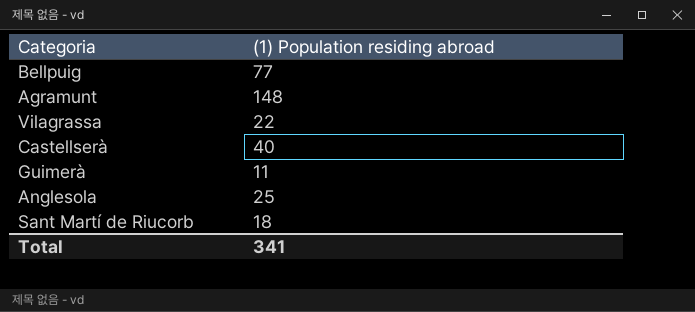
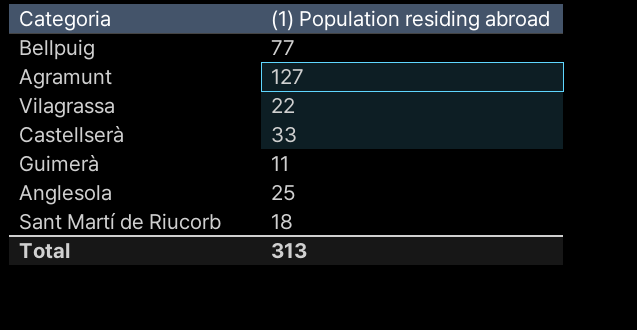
Agramunt | (1) Population residing abroad: 148 -> 127
Castellserà | (1) Population residing abroad: 40 -> 33
Total | (1) Population residing abroad: 341 -> 313

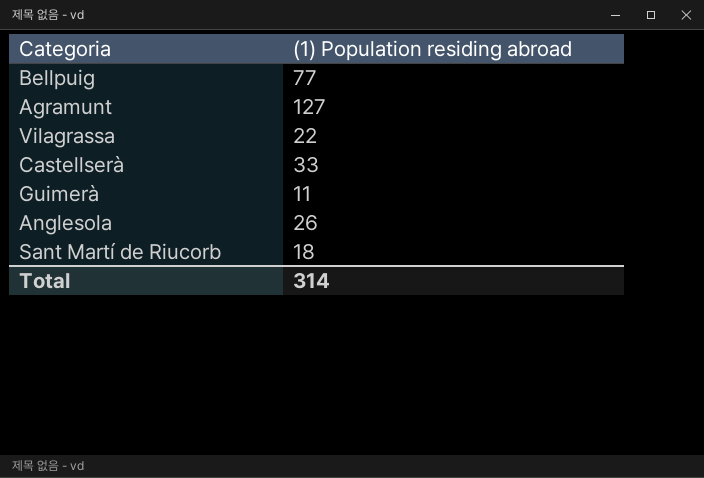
Anglesola | (1) Population residing abroad: 25 -> 26
Total | (1) Population residing abroad: 313 -> 314

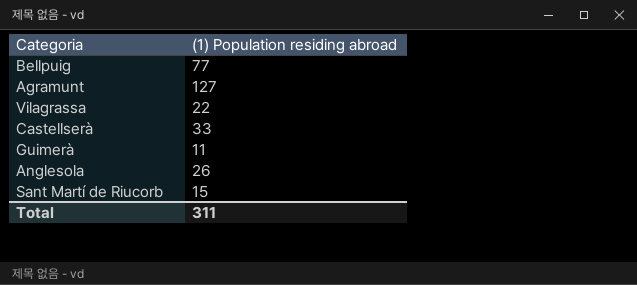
Sant Martí de Riucorb | (1) Population residing abroad: 18 -> 15
Total | (1) Population residing abroad: 314 -> 311

